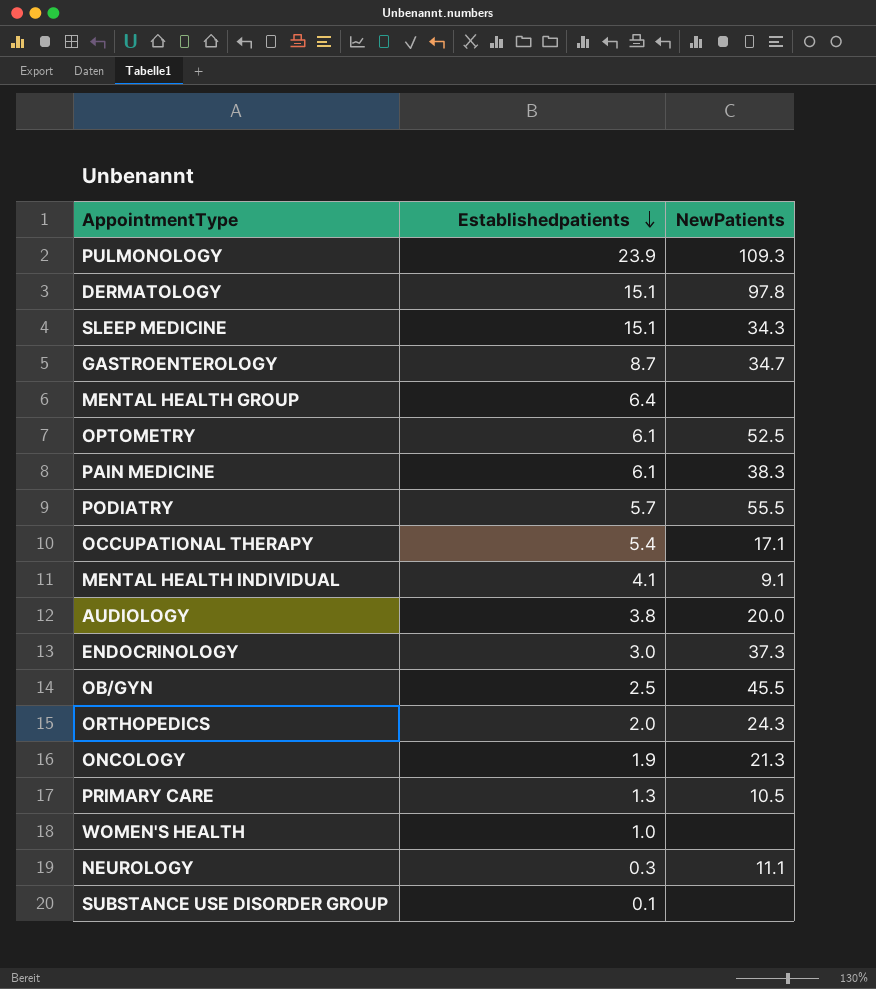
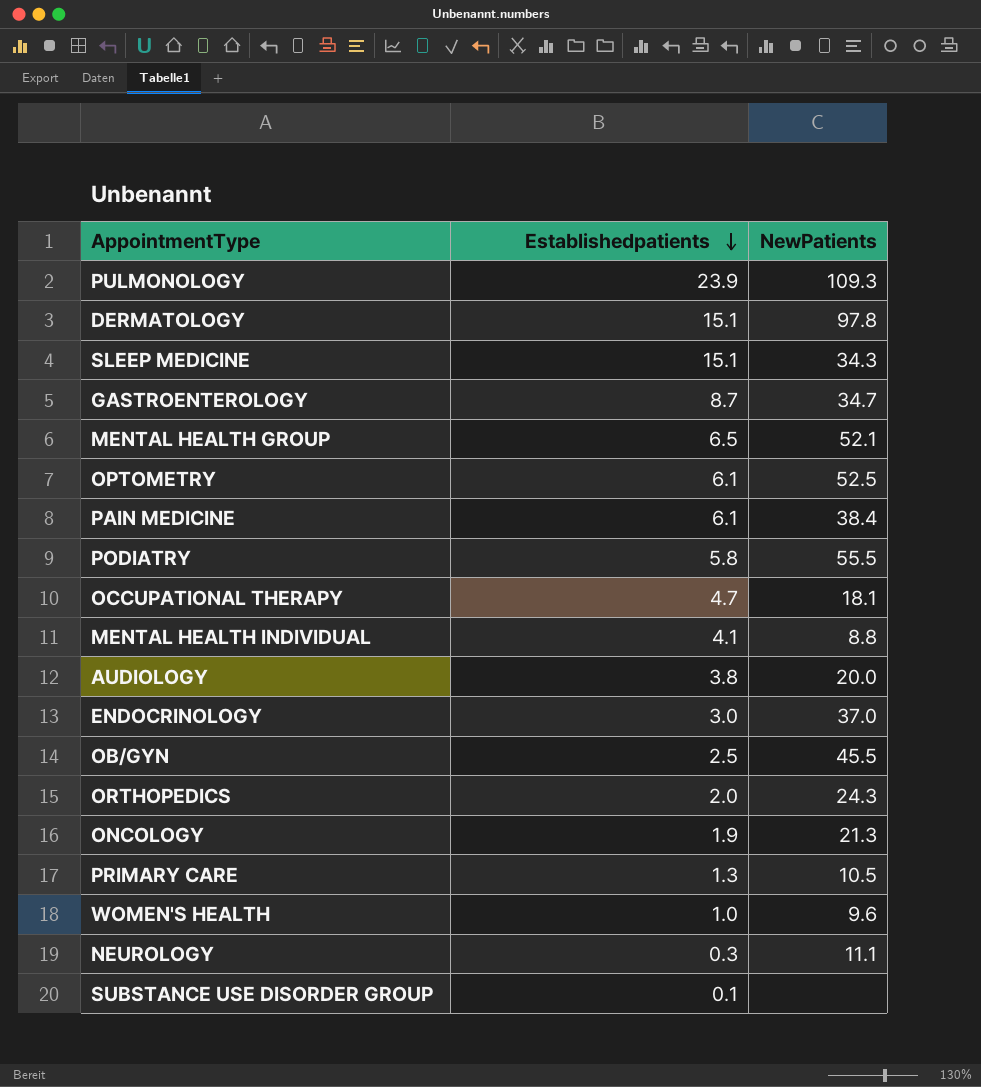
MENTAL HEALTH GROUP | Establishedpatients: 6.4 -> 6.5
MENTAL HEALTH GROUP | NewPatients: none -> 52.1
PAIN MEDICINE | NewPatients: 38.3 -> 38.4
PODIATRY | Establishedpatients: 5.7 -> 5.8
OCCUPATIONAL THERAPY | Establishedpatients: 5.4 -> 4.7
OCCUPATIONAL THERAPY | NewPatients: 17.1 -> 18.1
MENTAL HEALTH INDIVIDUAL | NewPatients: 9.1 -> 8.8
ENDOCRINOLOGY | NewPatients: 37.3 -> 37.0
WOMEN'S HEALTH | NewPatients: none -> 9.6

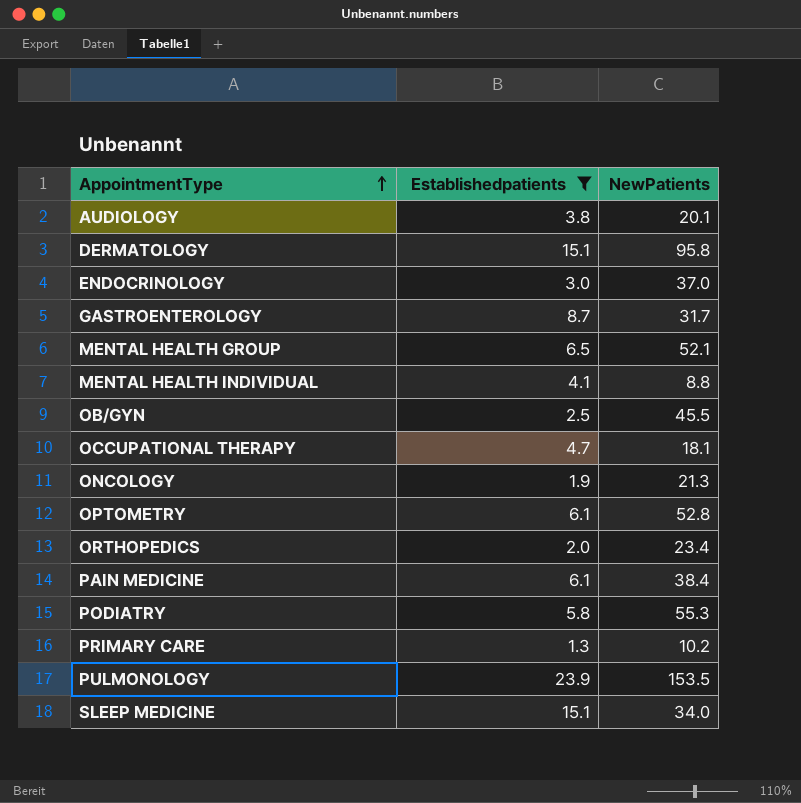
filter: none -> Establishedpatients >= 1.3
row order: Establishedpatients descending -> AppointmentType ascending
AUDIOLOGY | NewPatients: 20.0 -> 20.1
DERMATOLOGY | NewPatients: 97.8 -> 95.8
GASTROENTEROLOGY | NewPatients: 34.7 -> 31.7
OPTOMETRY | NewPatients: 52.5 -> 52.8
ORTHOPEDICS | NewPatients: 24.3 -> 23.4
PODIATRY | NewPatients: 55.5 -> 55.3
PRIMARY CARE | NewPatients: 10.5 -> 10.2
PULMONOLOGY | NewPatients: 109.3 -> 153.5
SLEEP MEDICINE | NewPatients: 34.3 -> 34.0

